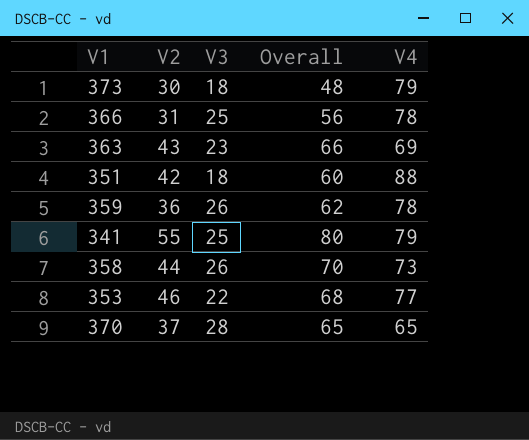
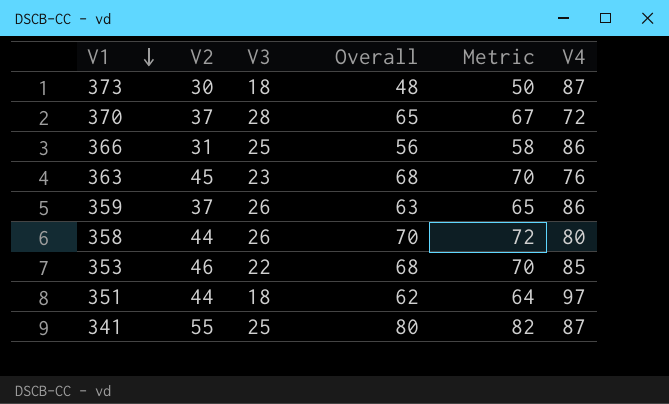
row order: none -> V1 descending
column Metric | formula: none -> [Overall] + 2
373 | V4: 79 -> 87
370 | V4: 65 -> 72
366 | V4: 78 -> 86
363 | V2: 43 -> 45
363 | Overall: 66 -> 68
363 | V4: 69 -> 76
359 | V2: 36 -> 37
359 | Overall: 62 -> 63
359 | V4: 78 -> 86
358 | V4: 73 -> 80
353 | V4: 77 -> 85
351 | V2: 42 -> 44
351 | Overall: 60 -> 62
351 | V4: 88 -> 97
341 | V4: 79 -> 87

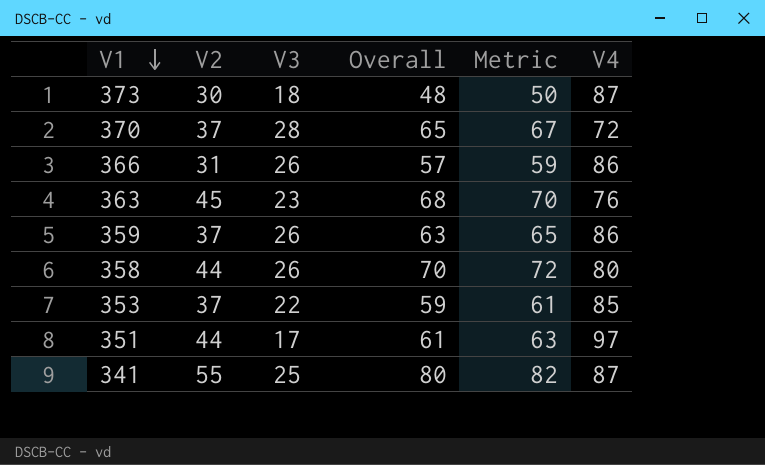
366 | V3: 25 -> 26
366 | Overall: 56 -> 57
366 | Metric: 58 -> 59
353 | V2: 46 -> 37
353 | Overall: 68 -> 59
353 | Metric: 70 -> 61
351 | V3: 18 -> 17
351 | Overall: 62 -> 61
351 | Metric: 64 -> 63

